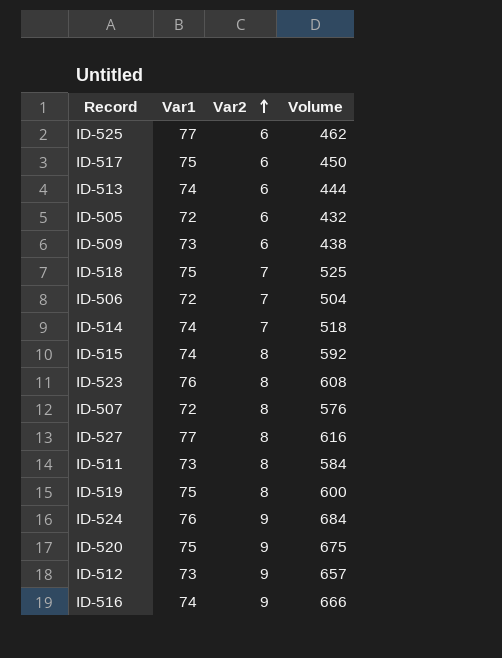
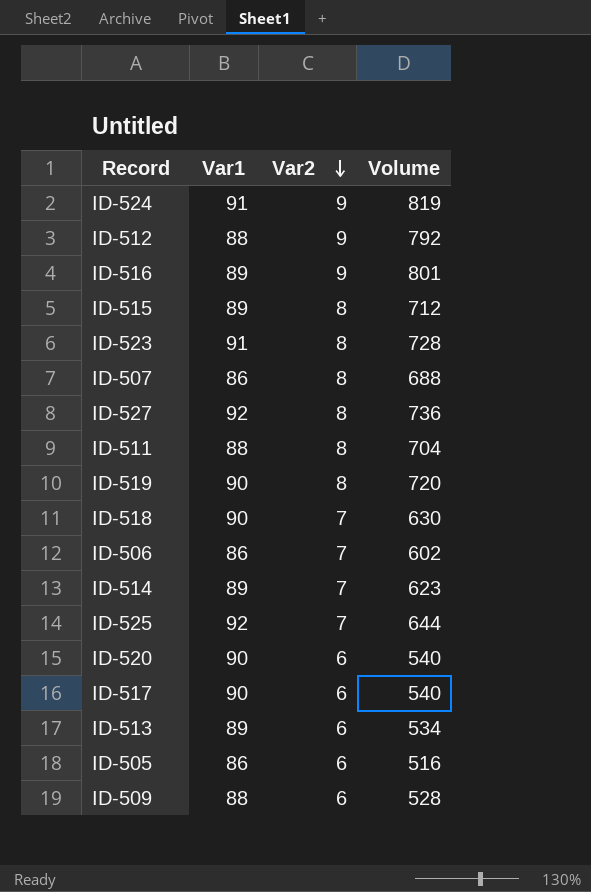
row order: Var2 ascending -> Var2 descending
ID-524 | Var1: 76 -> 91
ID-524 | Volume: 684 -> 819
ID-512 | Var1: 73 -> 88
ID-512 | Volume: 657 -> 792
ID-516 | Var1: 74 -> 89
ID-516 | Volume: 666 -> 801
ID-515 | Var1: 74 -> 89
ID-515 | Volume: 592 -> 712
ID-523 | Var1: 76 -> 91
ID-523 | Volume: 608 -> 728
ID-507 | Var1: 72 -> 86
ID-507 | Volume: 576 -> 688
ID-527 | Var1: 77 -> 92
ID-527 | Volume: 616 -> 736
ID-511 | Var1: 73 -> 88
ID-511 | Volume: 584 -> 704
ID-519 | Var1: 75 -> 90
ID-519 | Volume: 600 -> 720
ID-518 | Var1: 75 -> 90
ID-518 | Volume: 525 -> 630
ID-506 | Var1: 72 -> 86
ID-506 | Volume: 504 -> 602
ID-514 | Var1: 74 -> 89
ID-514 | Volume: 518 -> 623
ID-525 | Var1: 77 -> 92
ID-525 | Var2: 6 -> 7
ID-525 | Volume: 462 -> 644
ID-520 | Var1: 75 -> 90
ID-520 | Var2: 9 -> 6
ID-520 | Volume: 675 -> 540
ID-517 | Var1: 75 -> 90
ID-517 | Volume: 450 -> 540
ID-513 | Var1: 74 -> 89
ID-513 | Volume: 444 -> 534
ID-505 | Var1: 72 -> 86
ID-505 | Volume: 432 -> 516
ID-509 | Var1: 73 -> 88
ID-509 | Volume: 438 -> 528

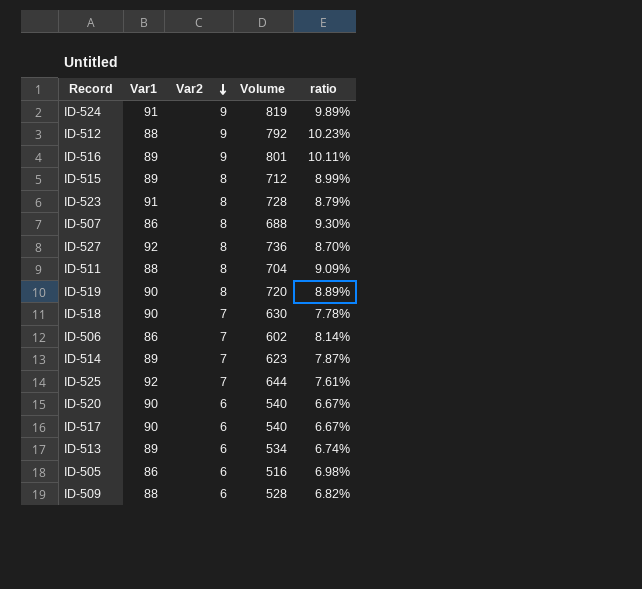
column ratio | formula: none -> [Var2] / [Var1]

